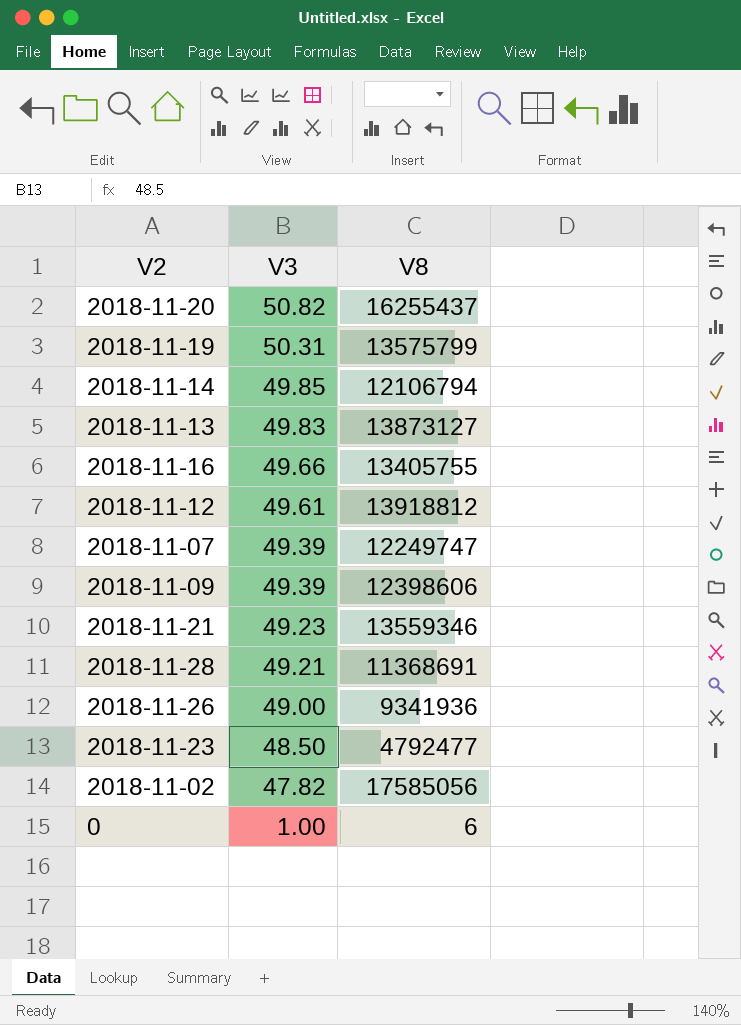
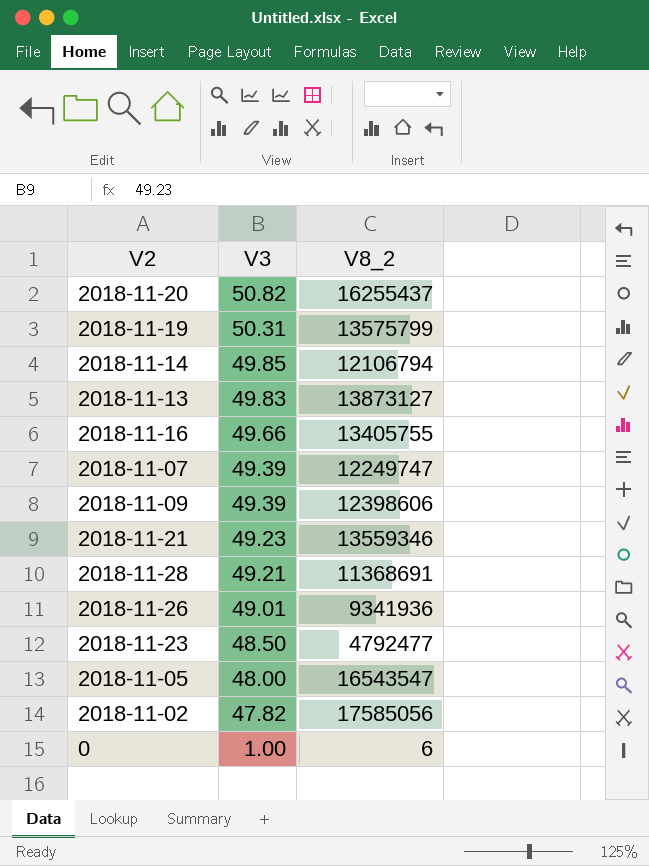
column name: V8 -> V8_2
row 2018-11-12: 49.61 | 13918812 -> none
2018-11-26 | V3: 49.00 -> 49.01
row 2018-11-05: none -> 48.00 | 16543547

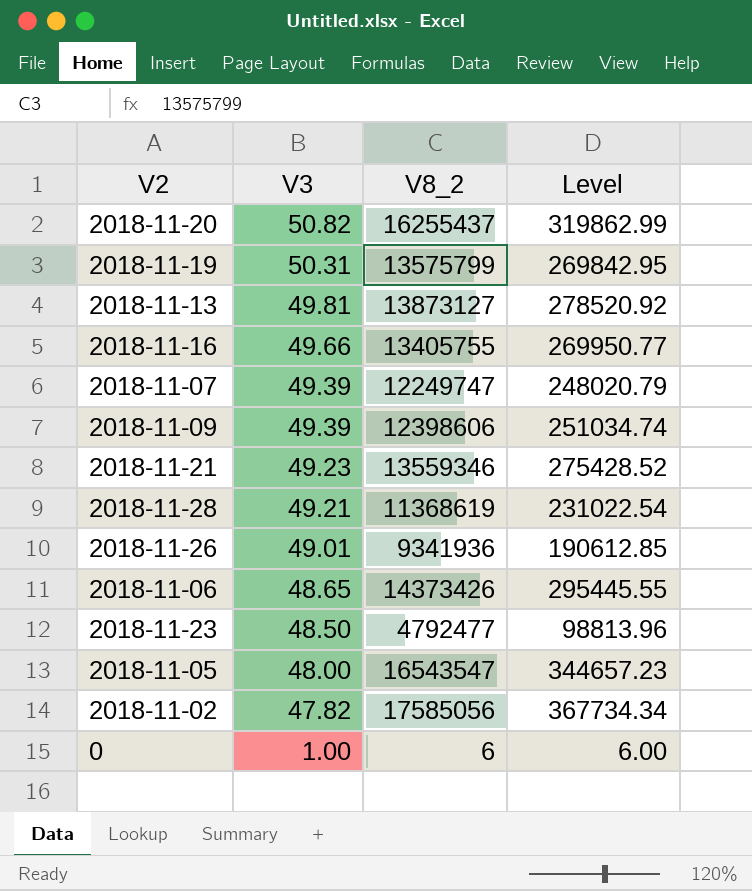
column Level | formula: none -> [V8_2] / [V3]
row 2018-11-14: 49.85 | 12106794 -> none
2018-11-13 | V3: 49.83 -> 49.81
2018-11-28 | V8_2: 11368691 -> 11368619
row 2018-11-06: none -> 48.65 | 14373426 | 295445.55

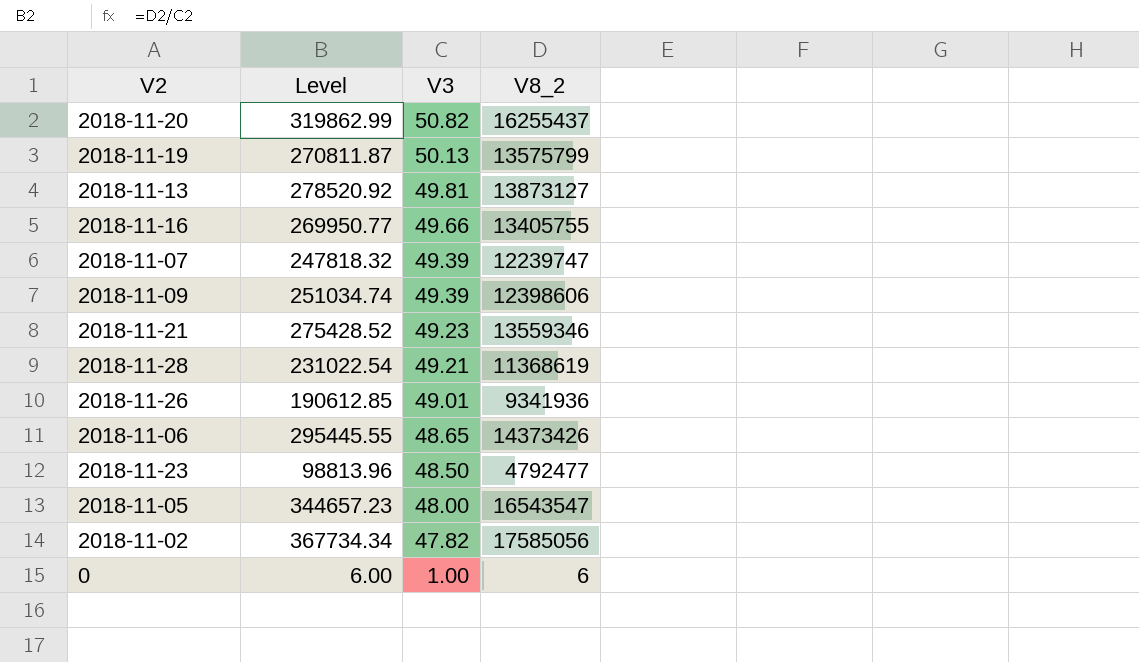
column Level | position: 4 -> 2
2018-11-19 | Level: 269842.95 -> 270811.87
2018-11-19 | V3: 50.31 -> 50.13
2018-11-07 | Level: 248020.79 -> 247818.32
2018-11-07 | V8_2: 12249747 -> 12239747

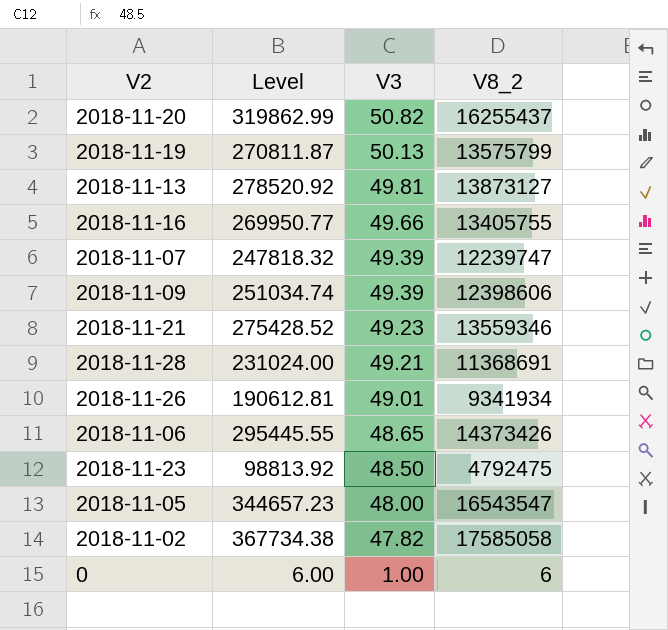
2018-11-28 | Level: 231022.54 -> 231024.00
2018-11-28 | V8_2: 11368619 -> 11368691
2018-11-26 | Level: 190612.85 -> 190612.81
2018-11-26 | V8_2: 9341936 -> 9341934
2018-11-23 | Level: 98813.96 -> 98813.92
2018-11-23 | V8_2: 4792477 -> 4792475
2018-11-02 | Level: 367734.34 -> 367734.38
2018-11-02 | V8_2: 17585056 -> 17585058

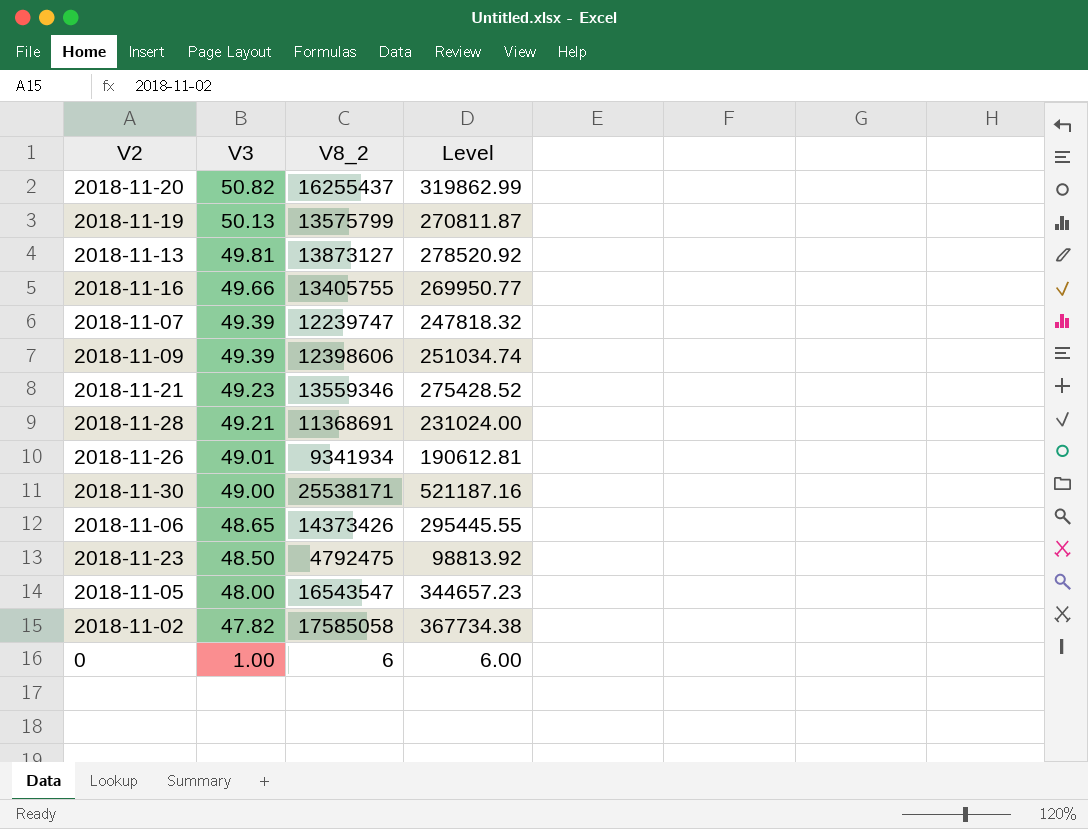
column Level | position: 2 -> 4
row 2018-11-30: none -> 49.00 | 25538171 | 521187.16

